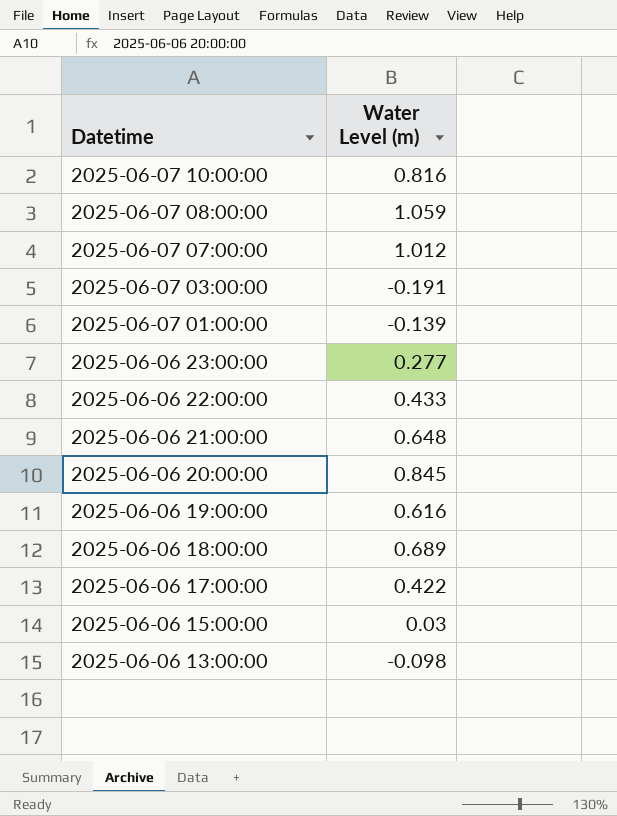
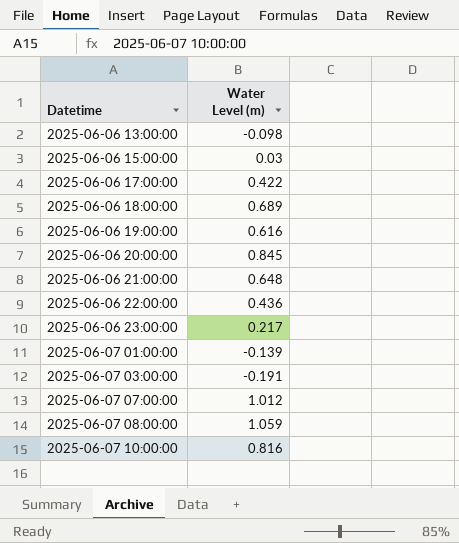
row order: Datetime descending -> Datetime ascending
2025-06-06 22:00:00 | Water Level (m): 0.433 -> 0.436
2025-06-06 23:00:00 | Water Level (m): 0.277 -> 0.217

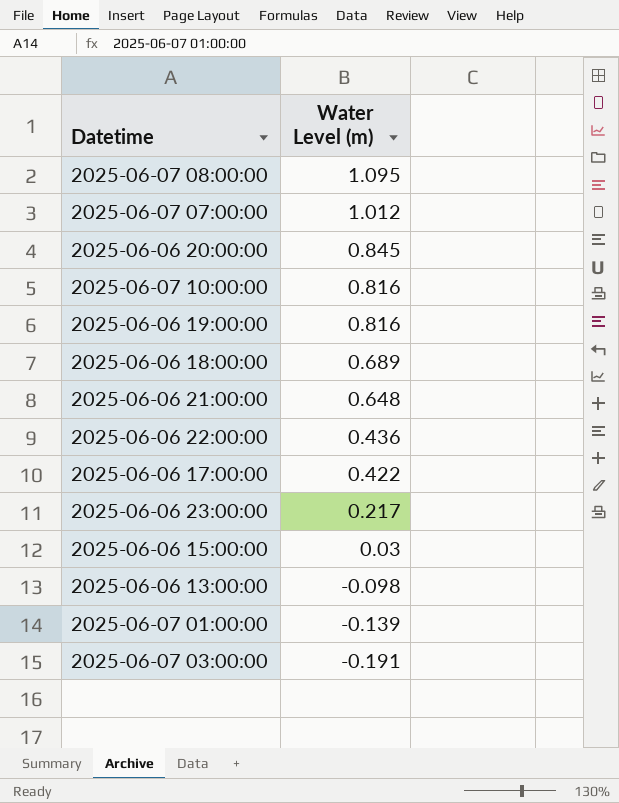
row order: Datetime ascending -> Water Level (m) descending
2025-06-07 08:00:00 | Water Level (m): 1.059 -> 1.095
2025-06-06 19:00:00 | Water Level (m): 0.616 -> 0.816

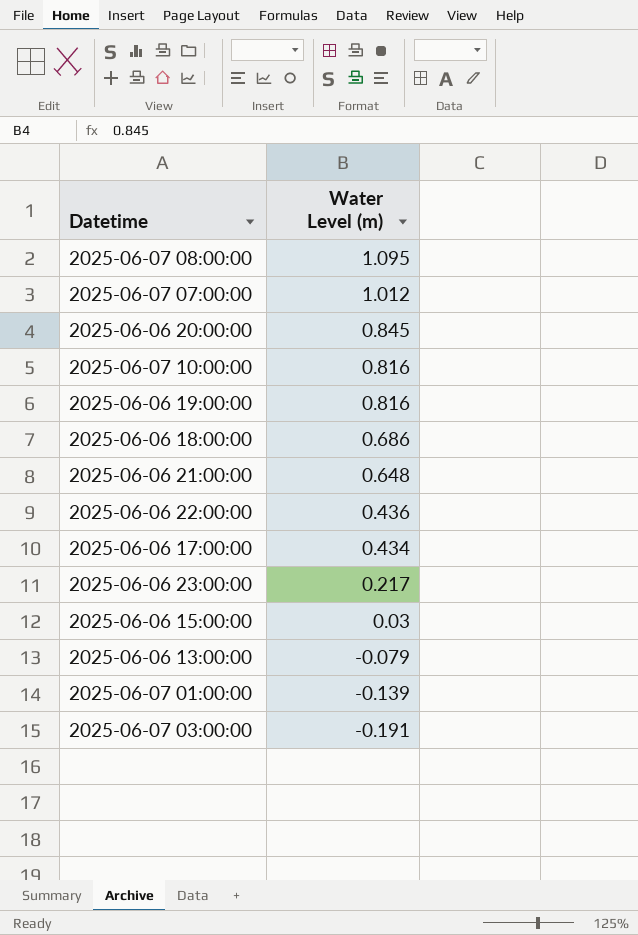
2025-06-06 18:00:00 | Water Level (m): 0.689 -> 0.686
2025-06-06 17:00:00 | Water Level (m): 0.422 -> 0.434
2025-06-06 13:00:00 | Water Level (m): -0.098 -> -0.079

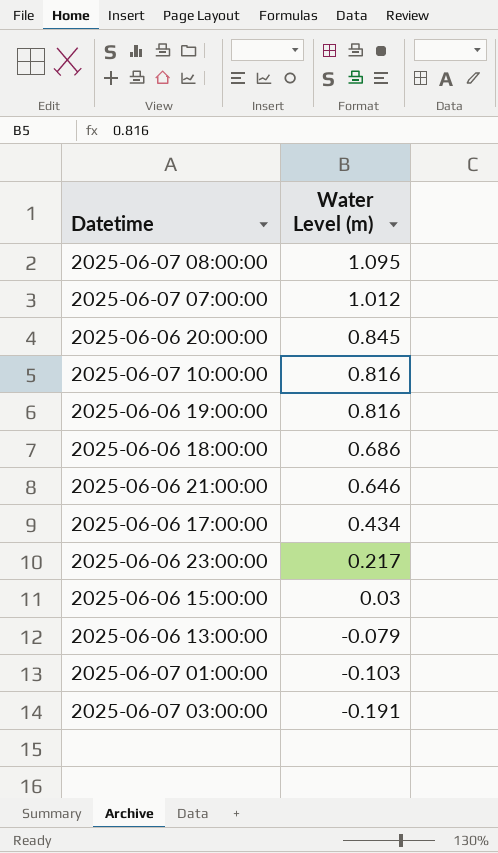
row 2025-06-06 22:00:00: 0.436 -> none
2025-06-06 21:00:00 | Water Level (m): 0.648 -> 0.646
2025-06-07 01:00:00 | Water Level (m): -0.139 -> -0.103

